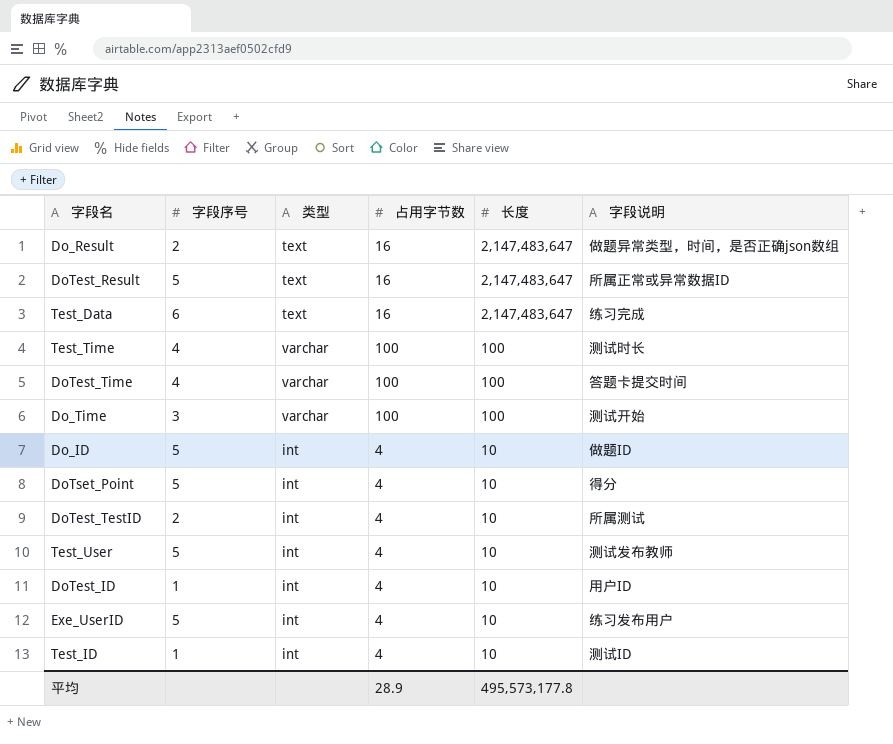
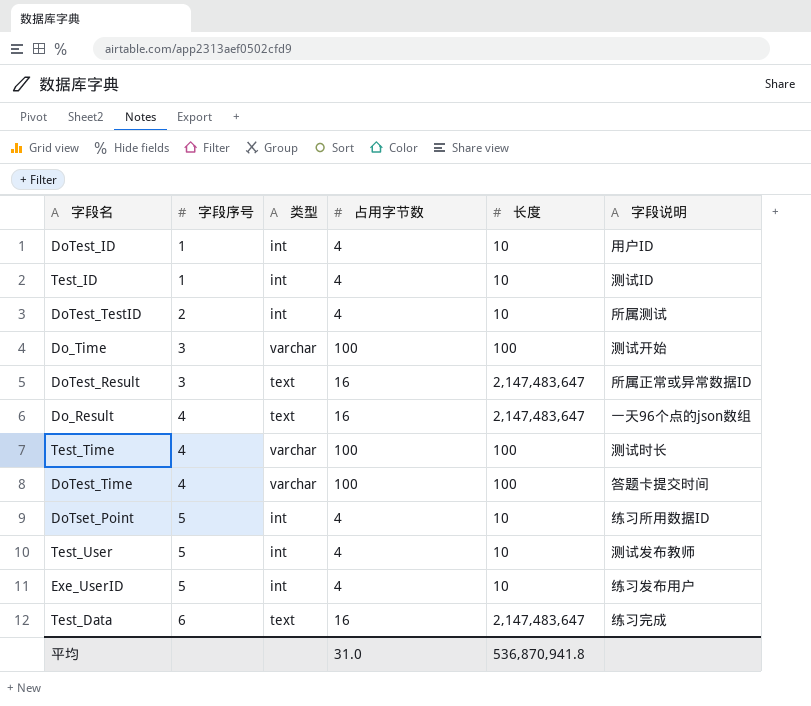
row order: 长度 descending -> 字段序号 ascending
row Do_ID: 5 | int | 4 | 10 | 做题ID -> none
DoTest_Result | 字段序号: 5 -> 3
Do_Result | 字段序号: 2 -> 4
Do_Result | 字段说明: 做题异常类型，时间，是否正确json数组 -> 一天96个点的json数组
DoTset_Point | 字段说明: 得分 -> 练习所用数据ID
平均 | 占用字节数: 28.9 -> 31.0
平均 | 长度: 495,573,177.8 -> 536,870,941.8

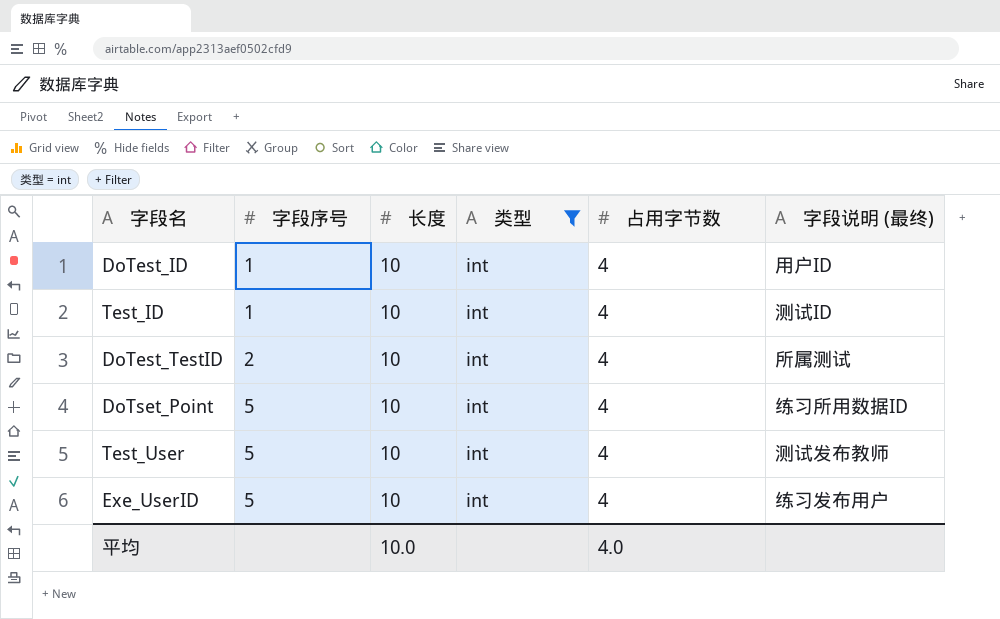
filter: none -> 类型 = int
column 长度 | position: 5 -> 3
column name: 字段说明 -> 字段说明 (最终)
平均 | 长度: 536,870,941.8 -> 10.0
平均 | 占用字节数: 31.0 -> 4.0

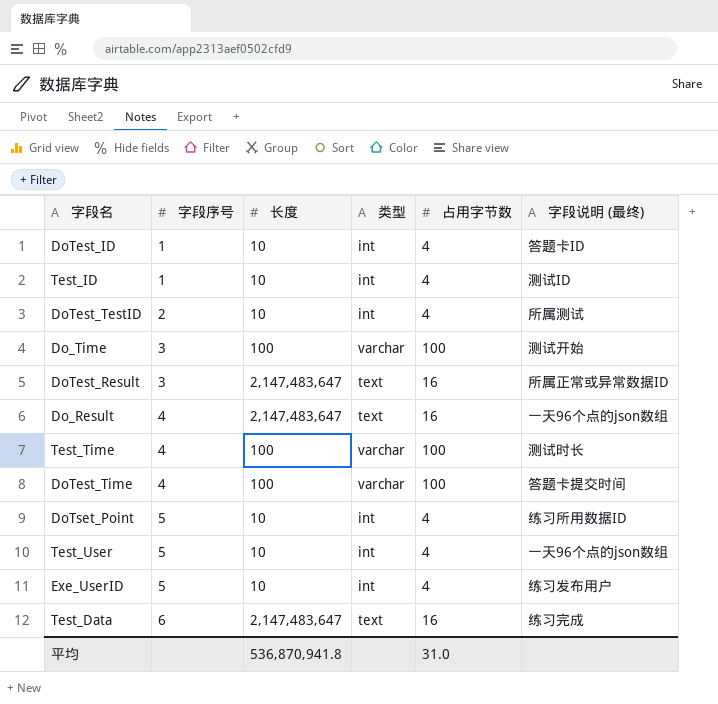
filter: 类型 = int -> none
DoTest_ID | 字段说明 (最终): 用户ID -> 答题卡ID
Test_User | 字段说明 (最终): 测试发布教师 -> 一天96个点的json数组
平均 | 长度: 10.0 -> 536,870,941.8
平均 | 占用字节数: 4.0 -> 31.0

